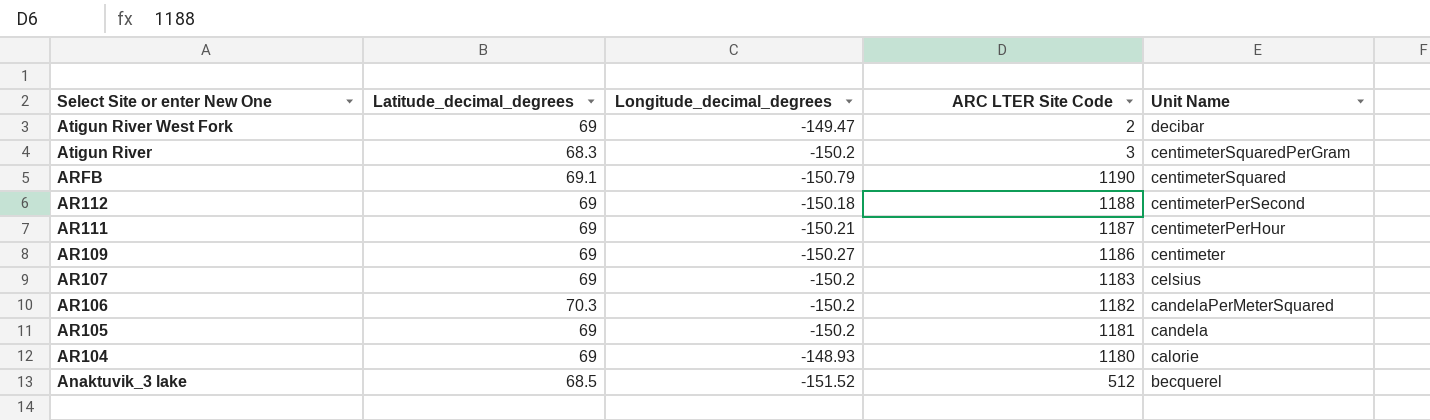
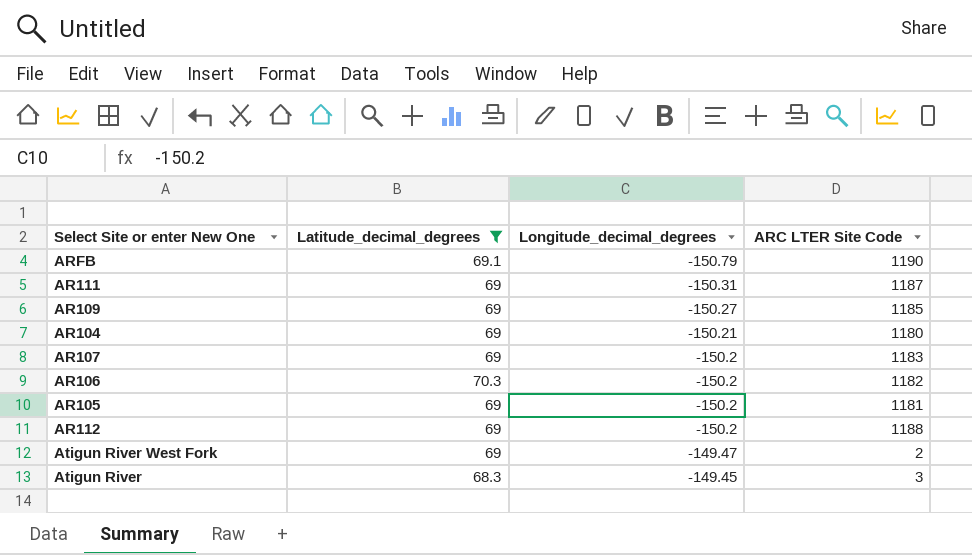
filter: none -> Latitude_decimal_degrees != 68.5
row order: Select Site or enter New One descending -> Longitude_decimal_degrees ascending
column Unit Name | position: 5 -> none
AR111 | Longitude_decimal_degrees: -150.21 -> -150.31
AR109 | ARC LTER Site Code: 1186 -> 1185
AR104 | Longitude_decimal_degrees: -148.93 -> -150.21
AR112 | Longitude_decimal_degrees: -150.18 -> -150.2
Atigun River | Longitude_decimal_degrees: -150.2 -> -149.45

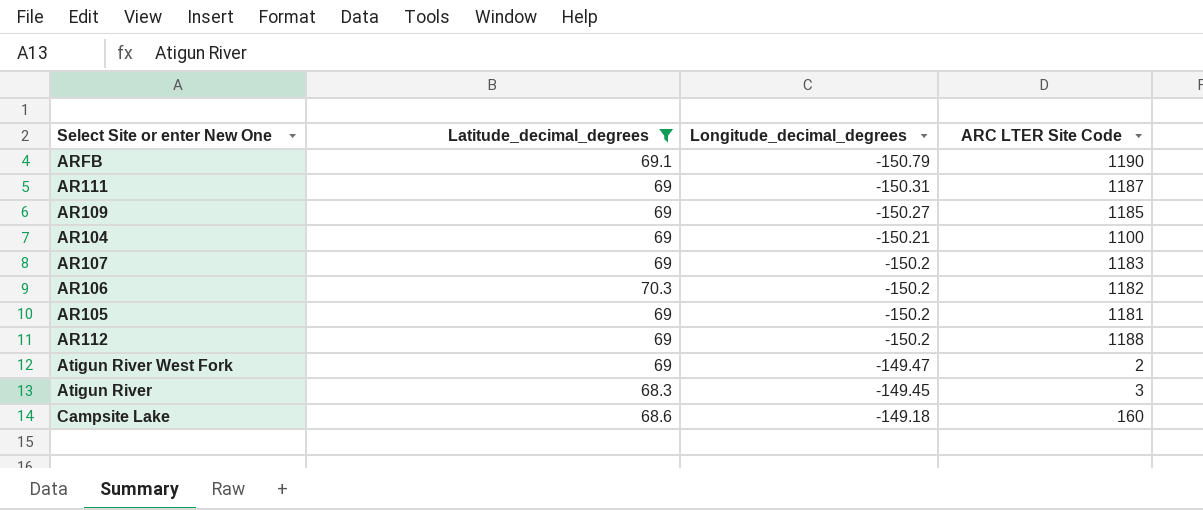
AR104 | ARC LTER Site Code: 1180 -> 1100
row Campsite Lake: none -> 68.6 | -149.18 | 160

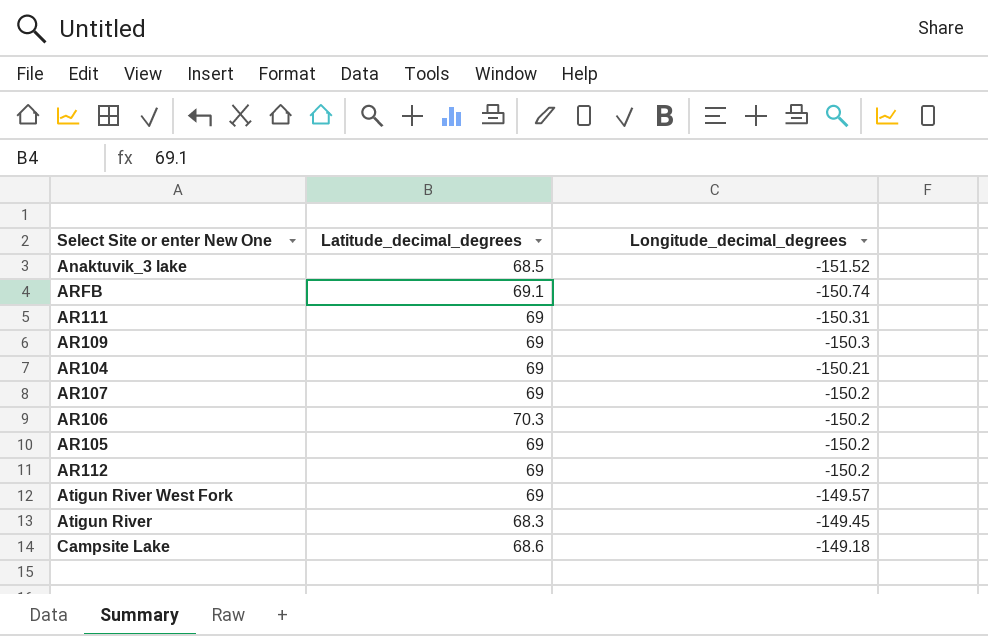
filter: Latitude_decimal_degrees != 68.5 -> none
column ARC LTER Site Code | position: 4 -> none
ARFB | Longitude_decimal_degrees: -150.79 -> -150.74
AR109 | Longitude_decimal_degrees: -150.27 -> -150.3
Atigun River West Fork | Longitude_decimal_degrees: -149.47 -> -149.57

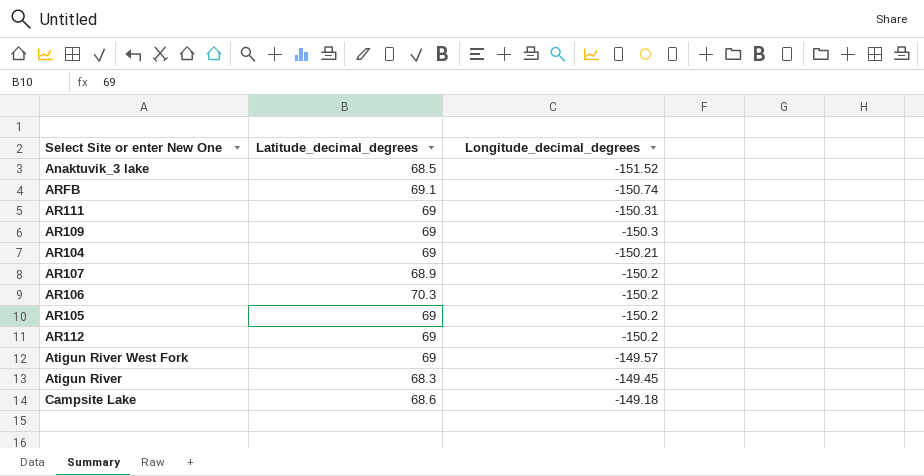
AR107 | Latitude_decimal_degrees: 69 -> 68.9

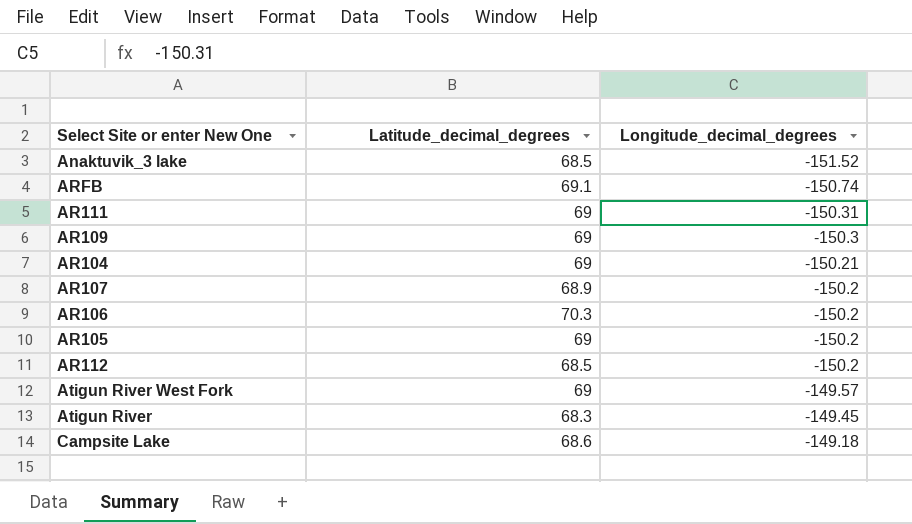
AR112 | Latitude_decimal_degrees: 69 -> 68.5

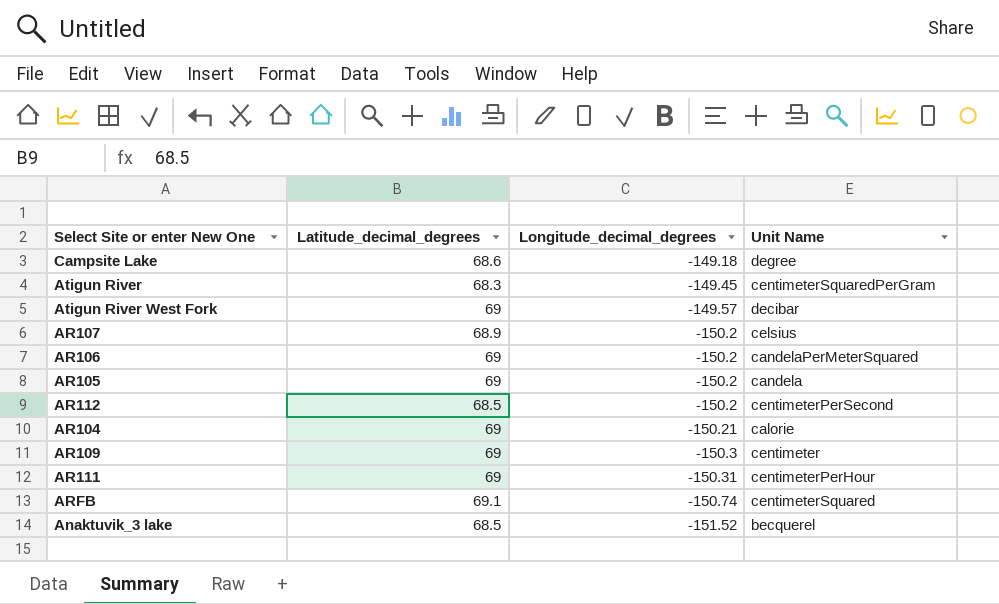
row order: Longitude_decimal_degrees ascending -> Longitude_decimal_degrees descending
column Unit Name | position: none -> 4
AR106 | Latitude_decimal_degrees: 70.3 -> 69

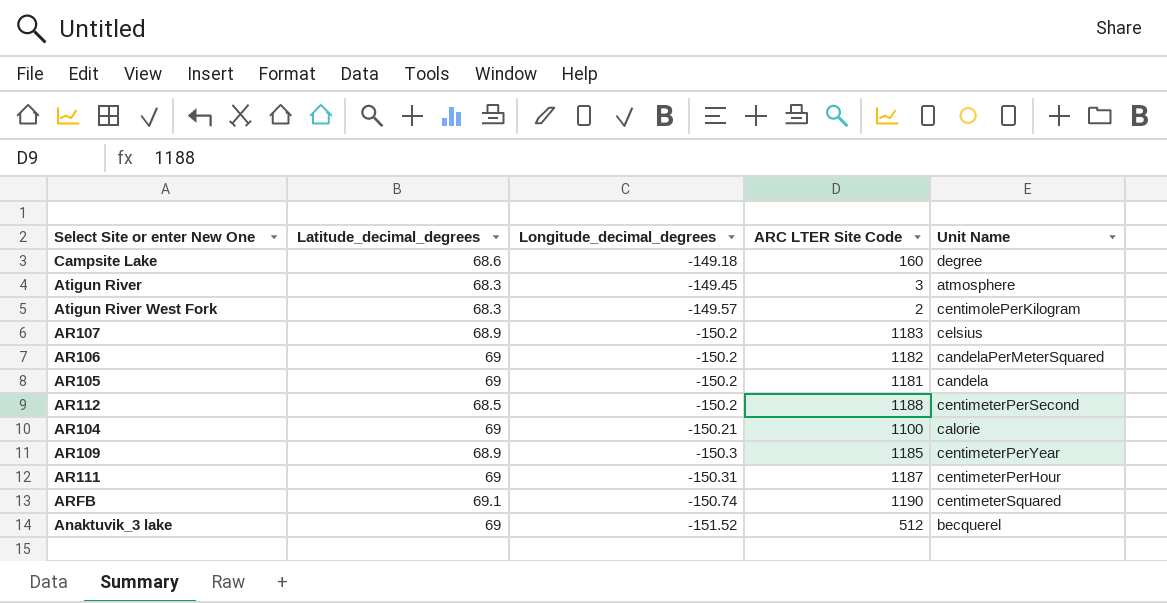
column ARC LTER Site Code | position: none -> 4
Atigun River | Unit Name: centimeterSquaredPerGram -> atmosphere
Atigun River West Fork | Latitude_decimal_degrees: 69 -> 68.3
Atigun River West Fork | Unit Name: decibar -> centimolePerKilogram
AR109 | Latitude_decimal_degrees: 69 -> 68.9
AR109 | Unit Name: centimeter -> centimeterPerYear
Anaktuvik_3 lake | Latitude_decimal_degrees: 68.5 -> 69

